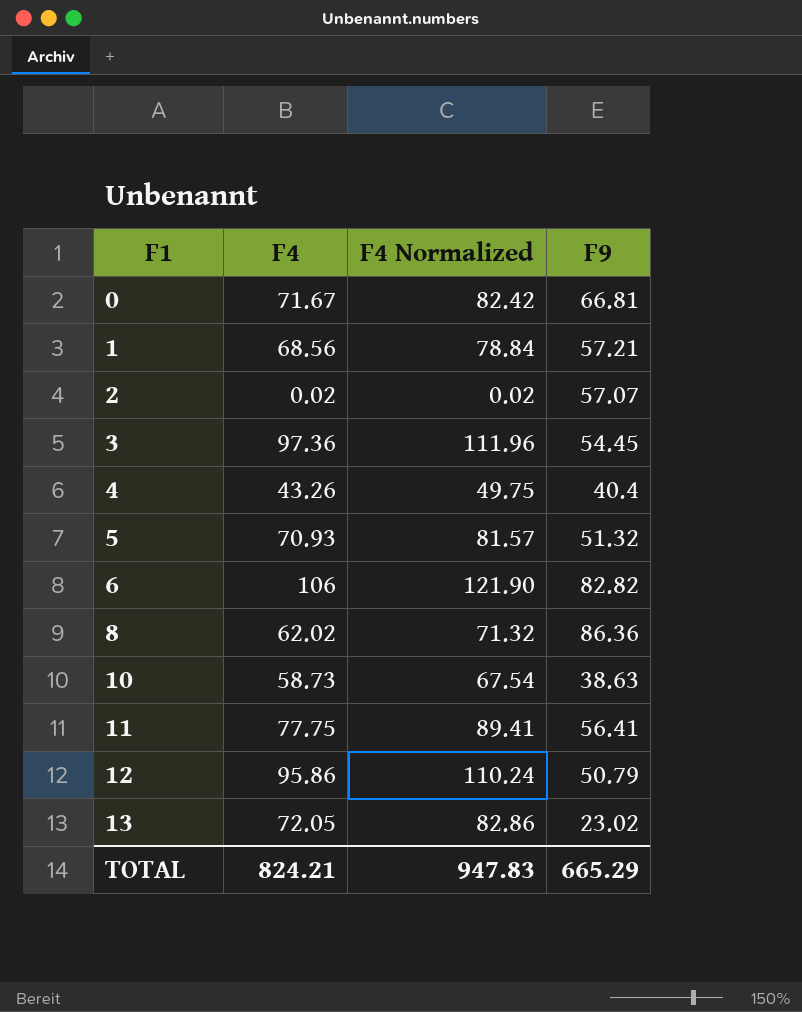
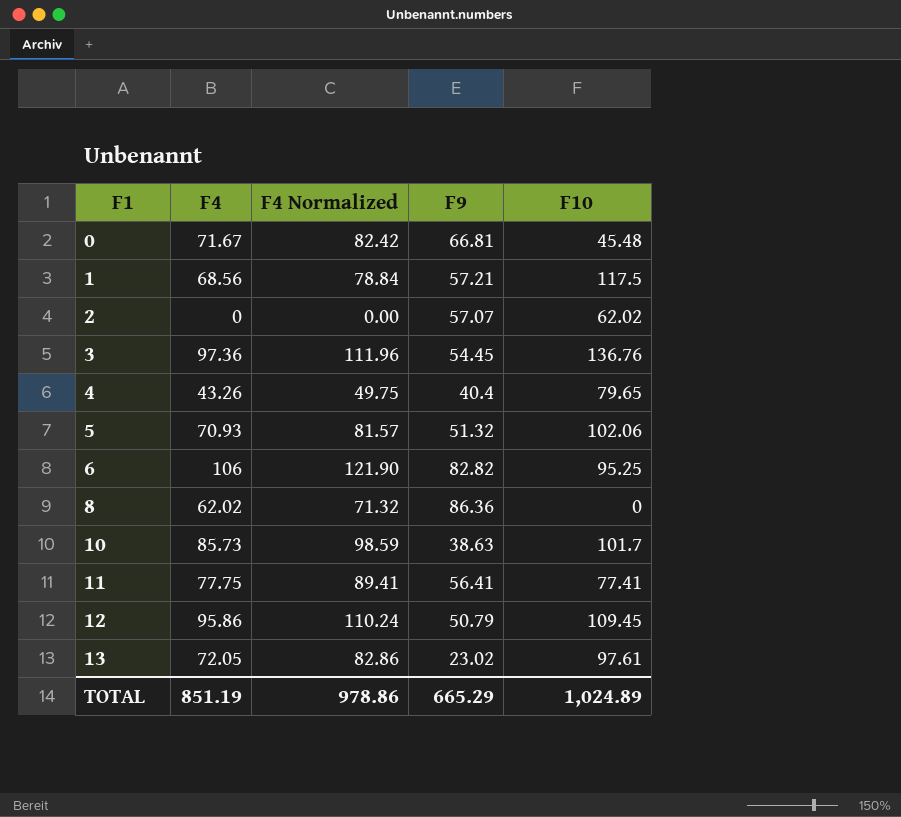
column F10 | position: none -> 5
2 | F4: 0.02 -> 0
2 | F4 Normalized: 0.02 -> 0.00
10 | F4: 58.73 -> 85.73
10 | F4 Normalized: 67.54 -> 98.59
TOTAL | F4: 824.21 -> 851.19
TOTAL | F4 Normalized: 947.83 -> 978.86

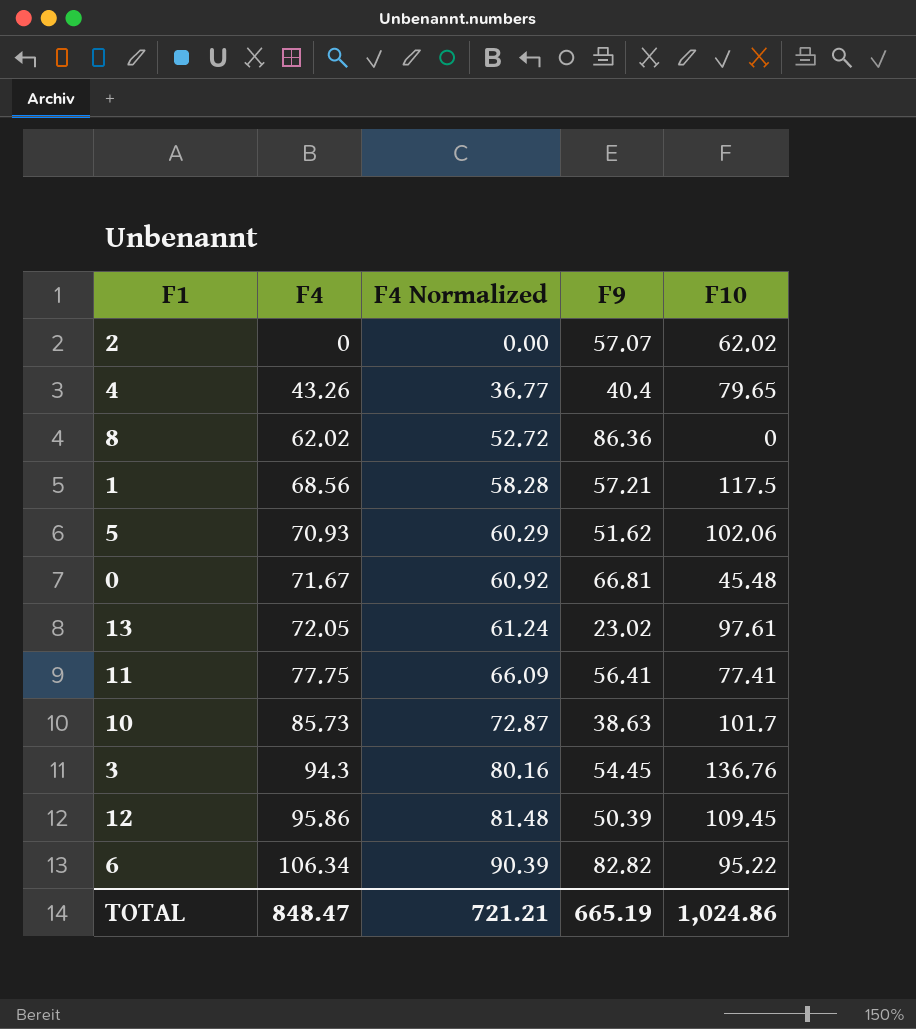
row order: F1 ascending -> F4 ascending
column F4 Normalized | formula: [F4] * 1.15 -> [F4] * 0.85
5 | F9: 51.32 -> 51.62
3 | F4: 97.36 -> 94.3
12 | F9: 50.79 -> 50.39
6 | F4: 106 -> 106.34
6 | F10: 95.25 -> 95.22
TOTAL | F4: 851.19 -> 848.47
TOTAL | F4 Normalized: 978.86 -> 721.21
TOTAL | F9: 665.29 -> 665.19
TOTAL | F10: 1,024.89 -> 1,024.86

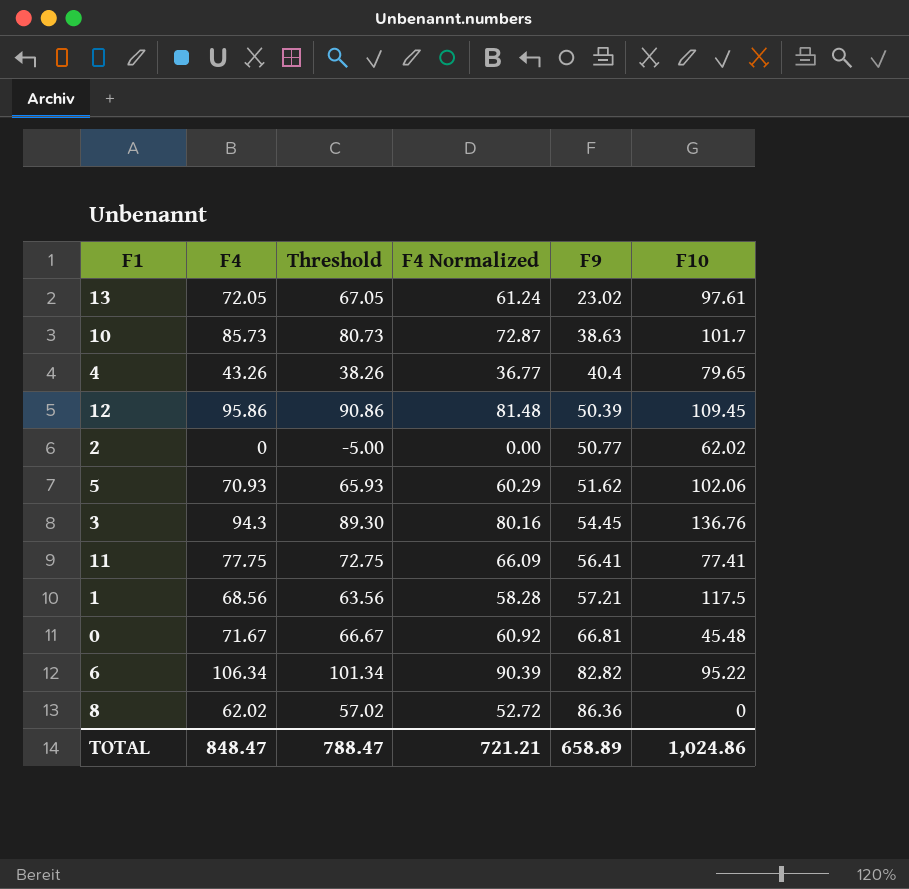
row order: F4 ascending -> F9 ascending
column Threshold | formula: none -> [F4] - 5
2 | F9: 57.07 -> 50.77
TOTAL | F9: 665.19 -> 658.89

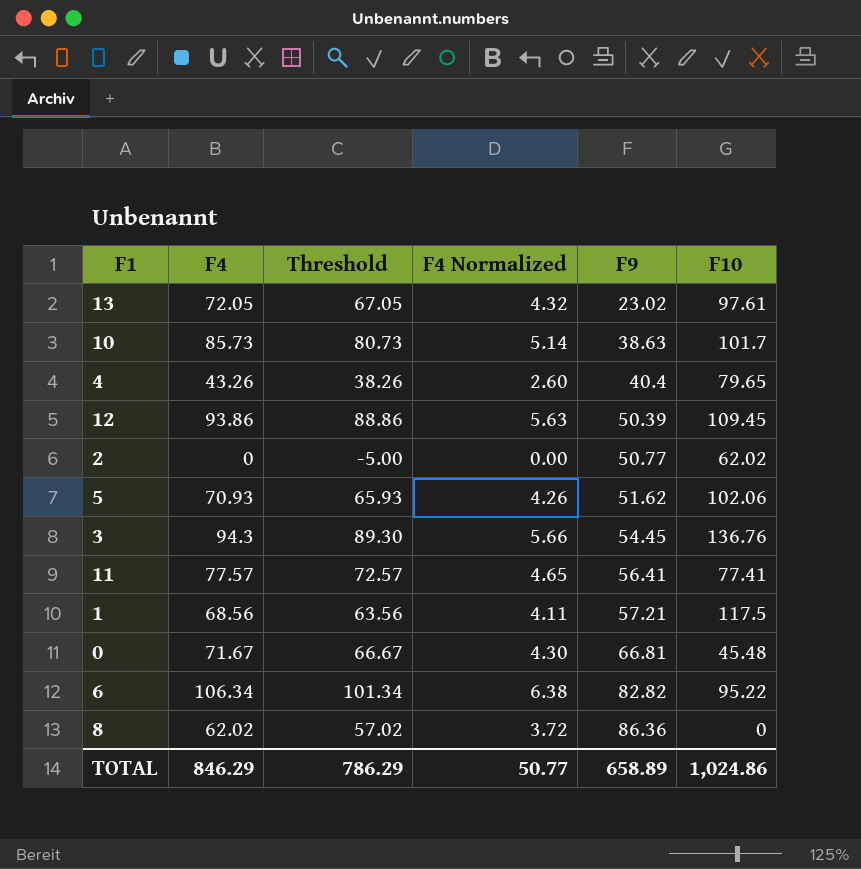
column F4 Normalized | formula: [F4] * 0.85 -> [F4] * 0.06
12 | F4: 95.86 -> 93.86
12 | Threshold: 90.86 -> 88.86
11 | F4: 77.75 -> 77.57
11 | Threshold: 72.75 -> 72.57
TOTAL | F4: 848.47 -> 846.29
TOTAL | Threshold: 788.47 -> 786.29
TOTAL | F4 Normalized: 721.21 -> 50.77

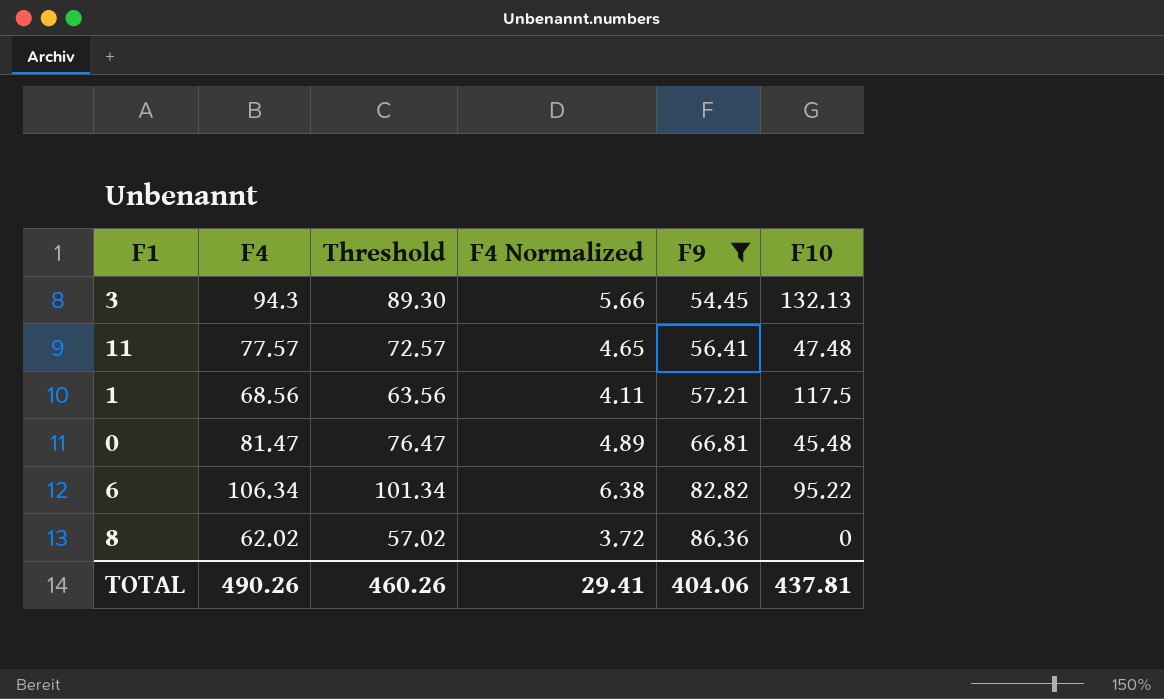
filter: none -> F9 >= 54.45
3 | F10: 136.76 -> 132.13
11 | F10: 77.41 -> 47.48
0 | F4: 71.67 -> 81.47
0 | Threshold: 66.67 -> 76.47
0 | F4 Normalized: 4.30 -> 4.89
TOTAL | F4: 846.29 -> 490.26
TOTAL | Threshold: 786.29 -> 460.26
TOTAL | F4 Normalized: 50.77 -> 29.41
TOTAL | F9: 658.89 -> 404.06
TOTAL | F10: 1,024.86 -> 437.81

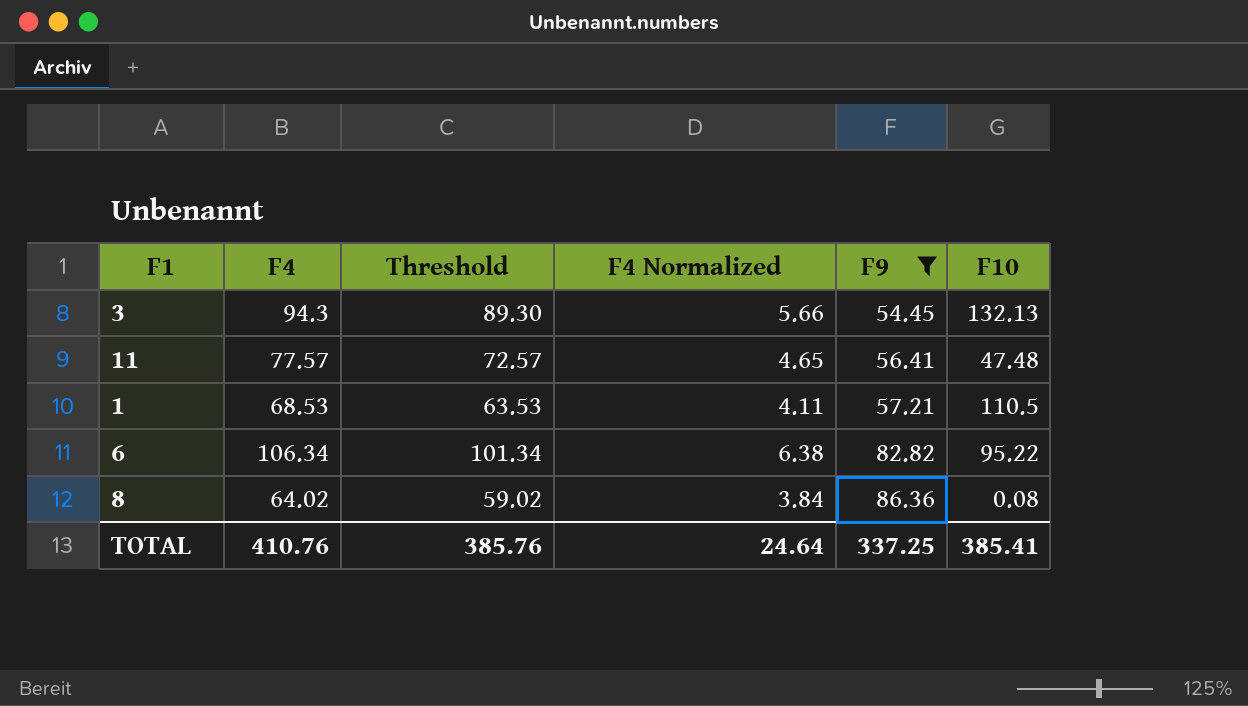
row 0: 81.47 | 76.47 | 4.89 | 66.81 | 45.48 -> none
1 | F4: 68.56 -> 68.53
1 | Threshold: 63.56 -> 63.53
1 | F10: 117.5 -> 110.5
8 | F4: 62.02 -> 64.02
8 | Threshold: 57.02 -> 59.02
8 | F4 Normalized: 3.72 -> 3.84
8 | F10: 0 -> 0.08
TOTAL | F4: 490.26 -> 410.76
TOTAL | Threshold: 460.26 -> 385.76
TOTAL | F4 Normalized: 29.41 -> 24.64
TOTAL | F9: 404.06 -> 337.25
TOTAL | F10: 437.81 -> 385.41

